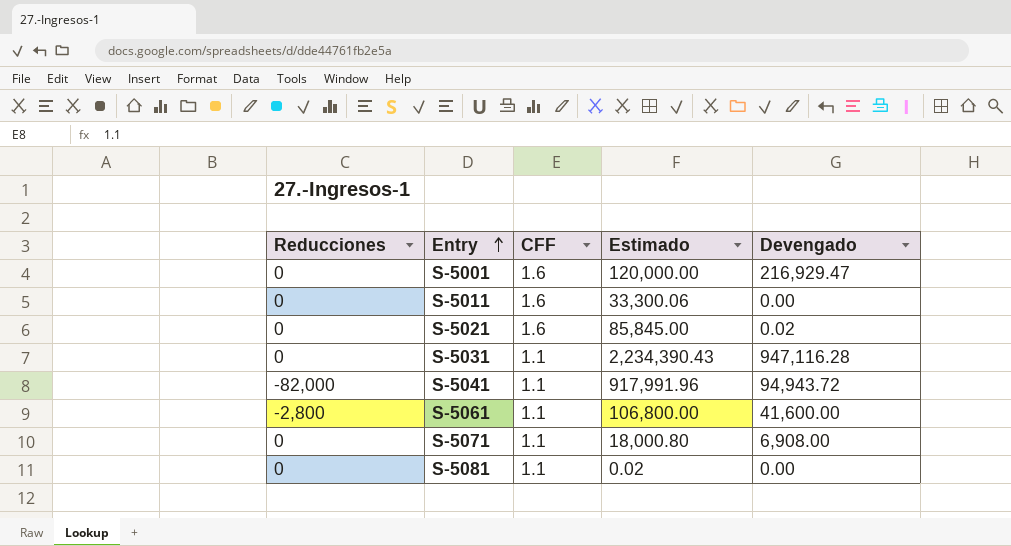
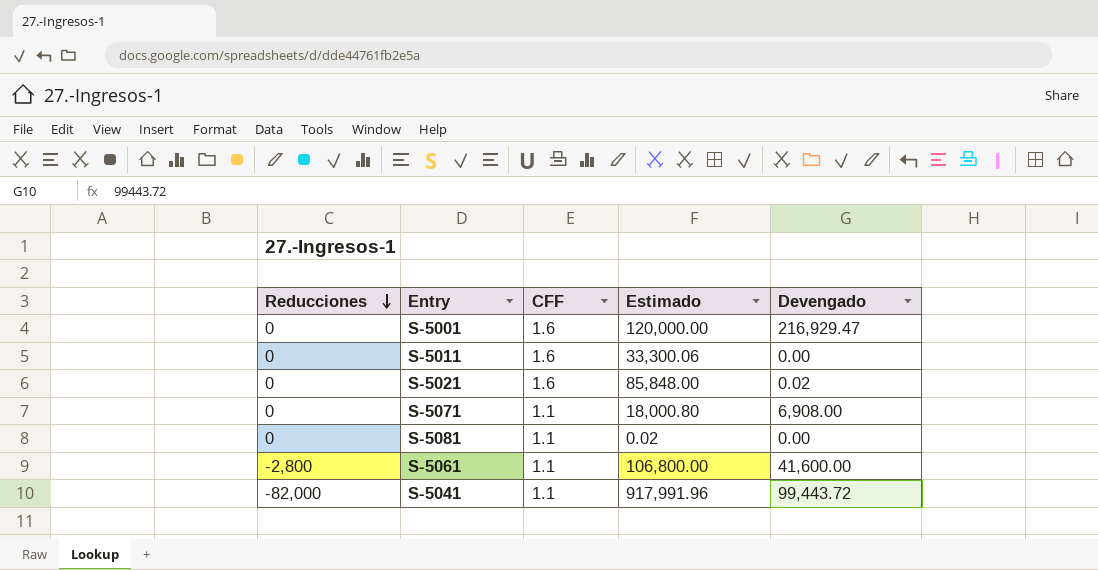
row order: Entry ascending -> Reducciones descending
row S-5031: 0 | 1.1 | 2,234,390.43 | 947,116.28 -> none
S-5021 | Estimado: 85,845.00 -> 85,848.00
S-5041 | Devengado: 94,943.72 -> 99,443.72

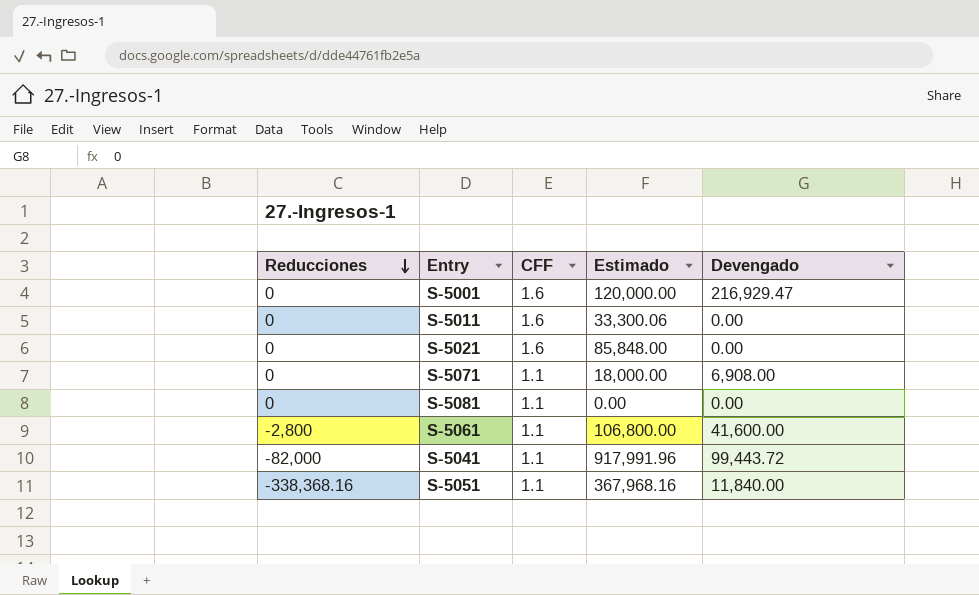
S-5021 | Devengado: 0.02 -> 0.00
S-5071 | Estimado: 18,000.80 -> 18,000.00
S-5081 | Estimado: 0.02 -> 0.00
row S-5051: none -> -338,368.16 | 1.1 | 367,968.16 | 11,840.00

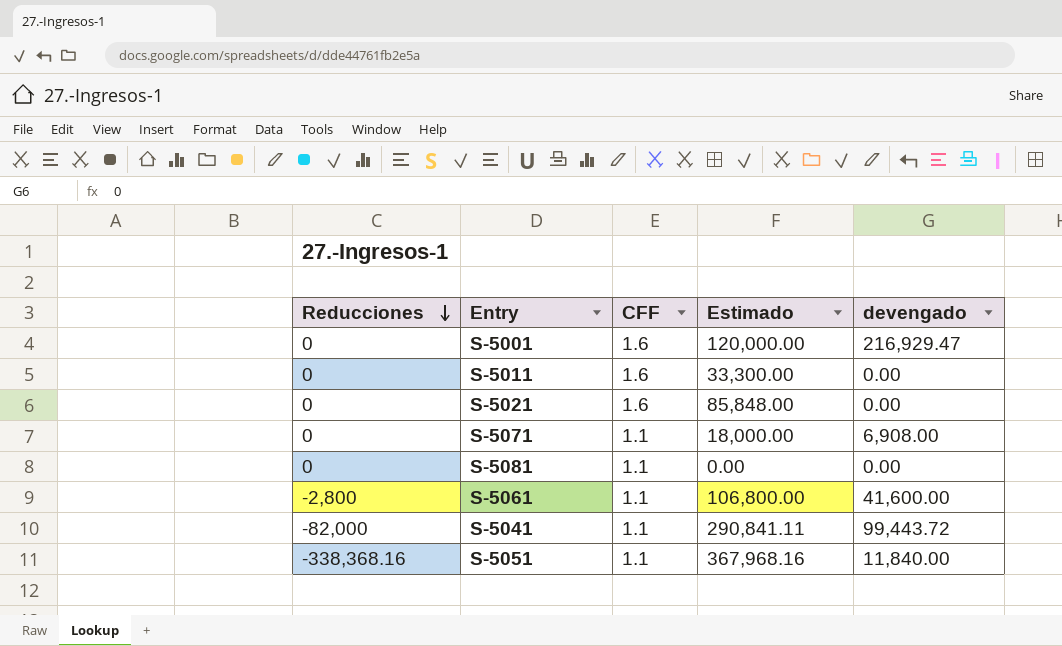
column name: Devengado -> devengado
S-5011 | Estimado: 33,300.06 -> 33,300.00
S-5041 | Estimado: 917,991.96 -> 290,841.11

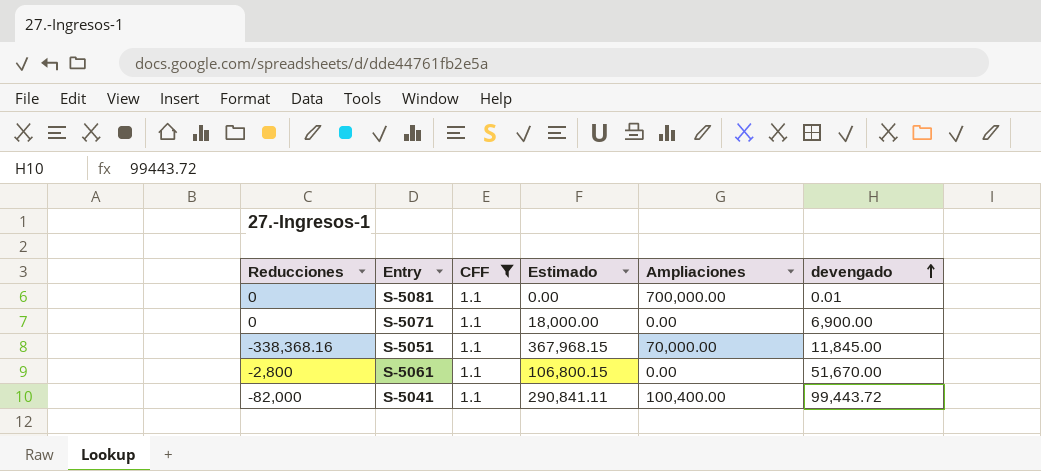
filter: none -> CFF = 1.1
row order: Reducciones descending -> devengado ascending
column Ampliaciones | position: none -> 5
S-5081 | devengado: 0.00 -> 0.01
S-5071 | devengado: 6,908.00 -> 6,900.00
S-5051 | Estimado: 367,968.16 -> 367,968.15
S-5051 | devengado: 11,840.00 -> 11,845.00
S-5061 | Estimado: 106,800.00 -> 106,800.15
S-5061 | devengado: 41,600.00 -> 51,670.00

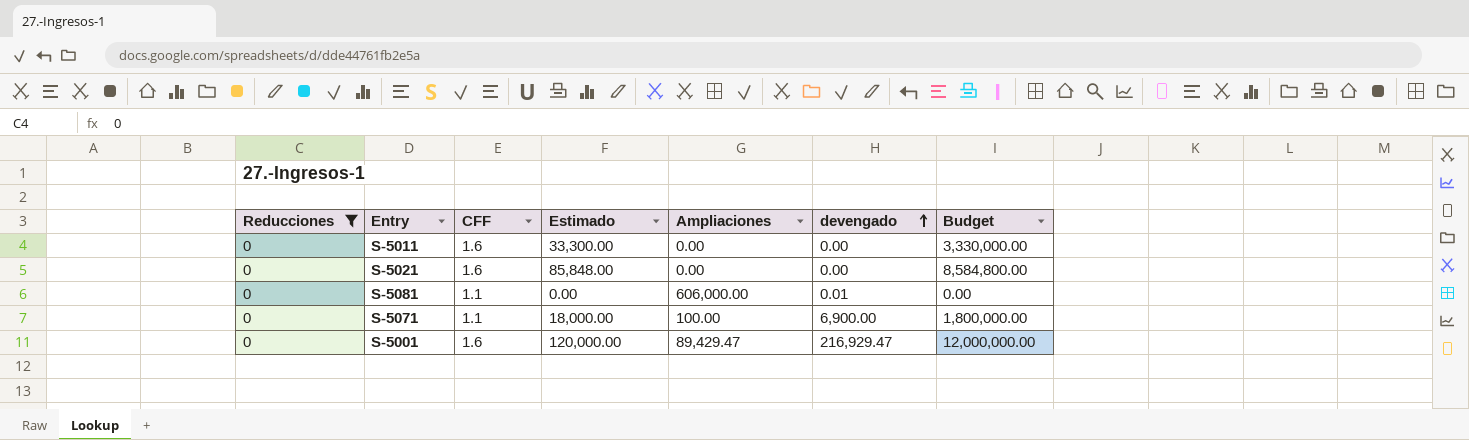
filter: CFF = 1.1 -> Reducciones = 0
column Budget | formula: none -> [Estimado] * 100
S-5081 | Ampliaciones: 700,000.00 -> 606,000.00
S-5071 | Ampliaciones: 0.00 -> 100.00

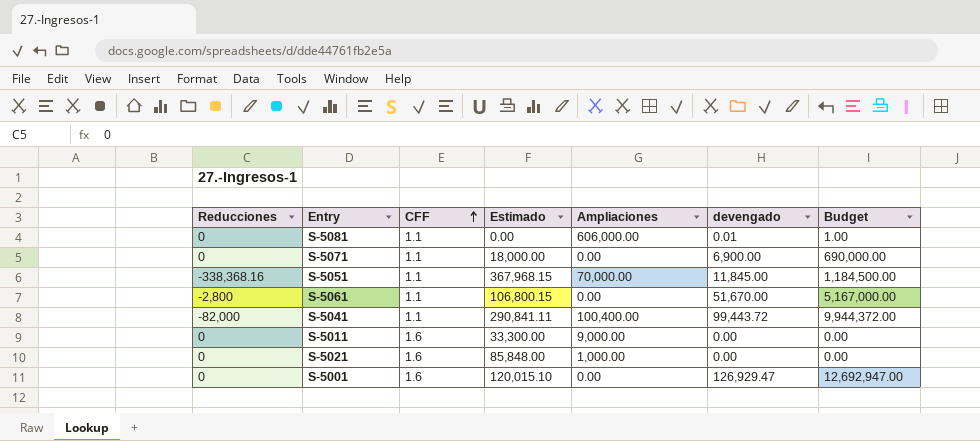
filter: Reducciones = 0 -> none
row order: devengado ascending -> CFF ascending
column Budget | formula: [Estimado] * 100 -> [devengado] * 100
S-5071 | Ampliaciones: 100.00 -> 0.00
S-5011 | Ampliaciones: 0.00 -> 9,000.00
S-5021 | Ampliaciones: 0.00 -> 1,000.00
S-5001 | Estimado: 120,000.00 -> 120,015.10
S-5001 | Ampliaciones: 89,429.47 -> 0.00
S-5001 | devengado: 216,929.47 -> 126,929.47

